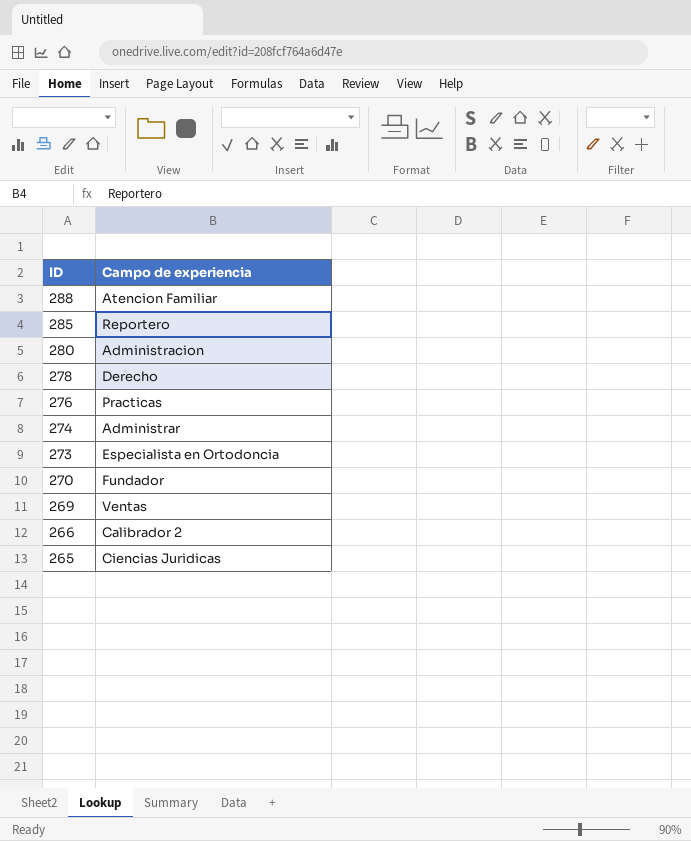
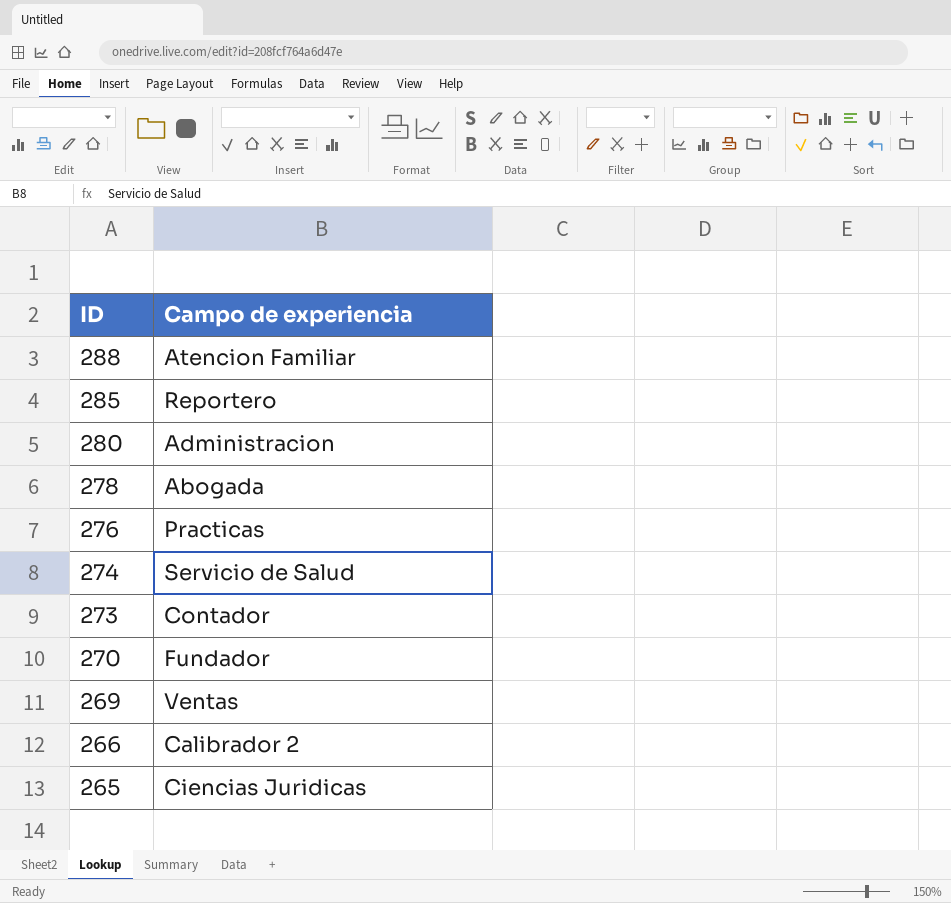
278 | Campo de experiencia: Derecho -> Abogada
274 | Campo de experiencia: Administrar -> Servicio de Salud
273 | Campo de experiencia: Especialista en Ortodoncia -> Contador

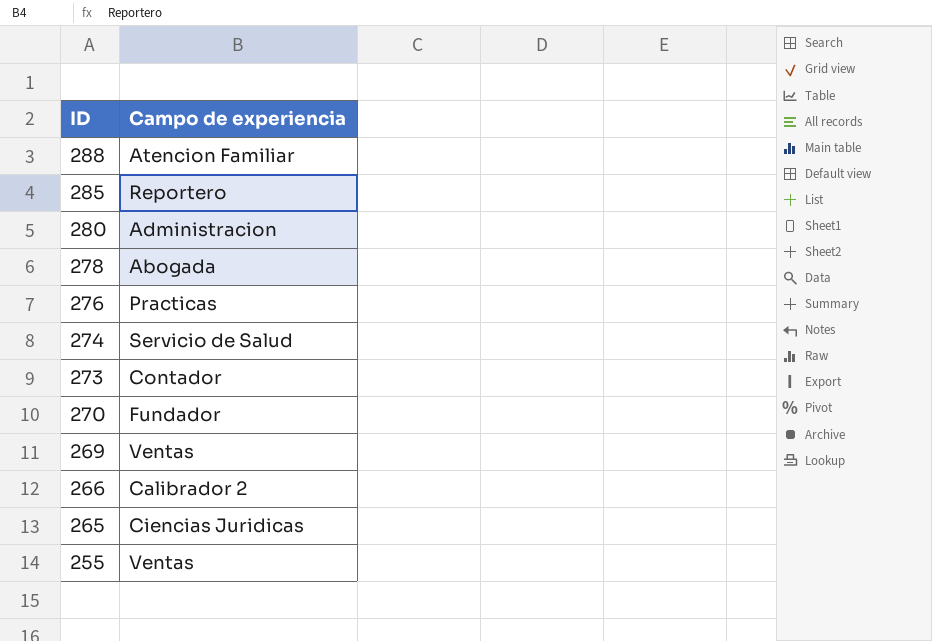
row 255: none -> Ventas

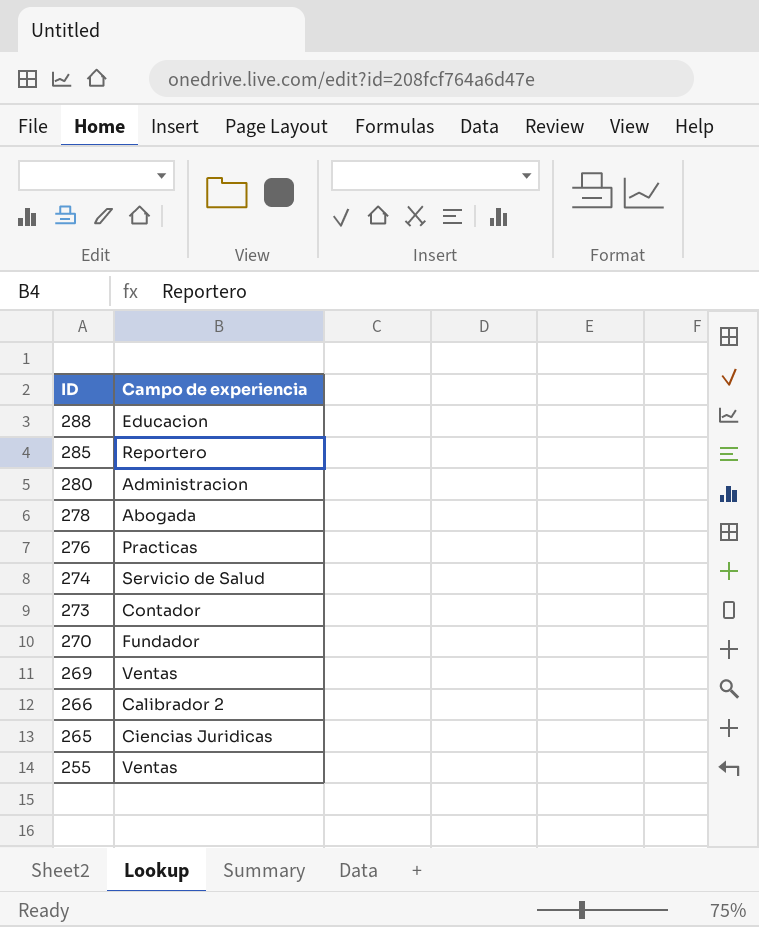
288 | Campo de experiencia: Atencion Familiar -> Educacion

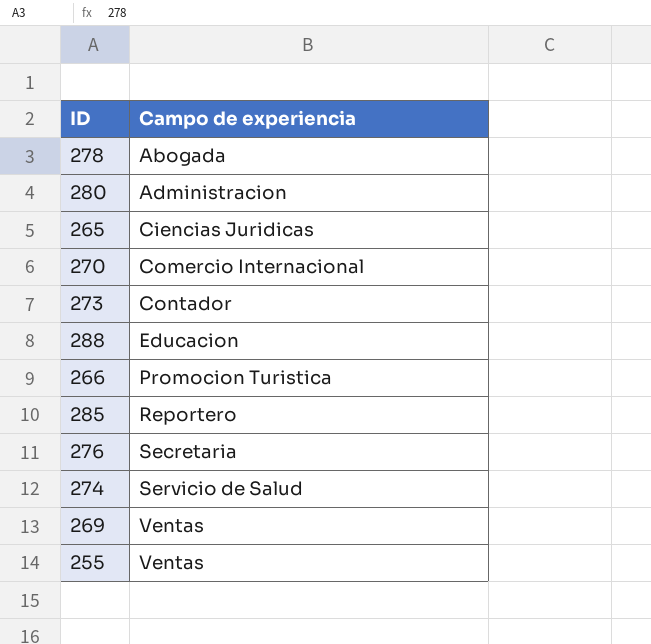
row order: ID descending -> Campo de experiencia ascending
270 | Campo de experiencia: Fundador -> Comercio Internacional
266 | Campo de experiencia: Calibrador 2 -> Promocion Turistica
276 | Campo de experiencia: Practicas -> Secretaria

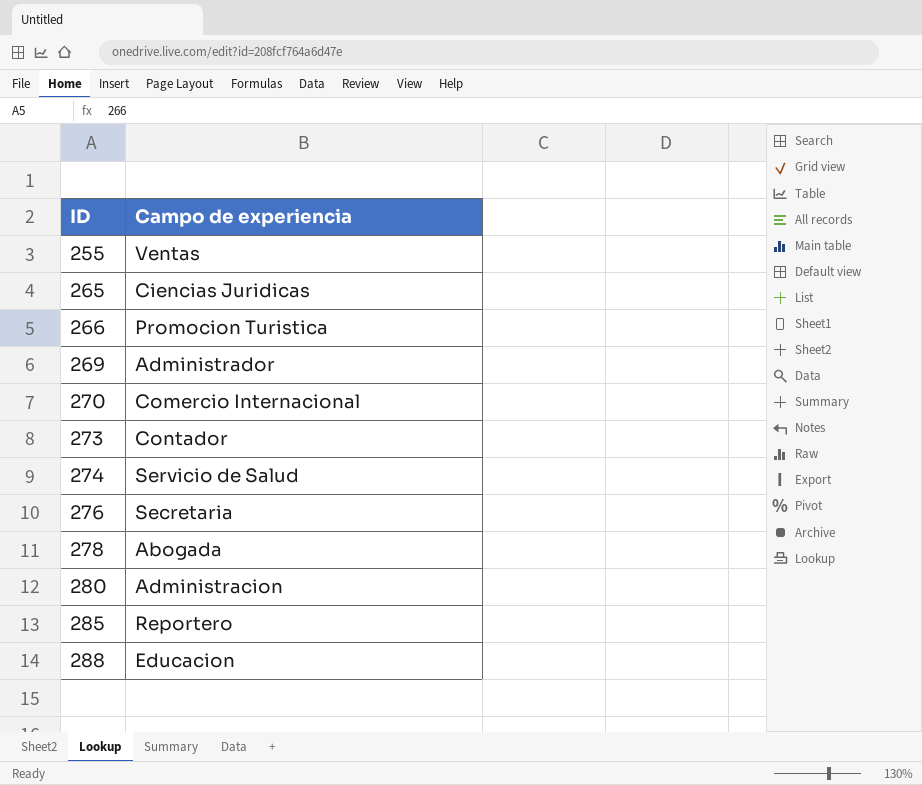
row order: Campo de experiencia ascending -> ID ascending
269 | Campo de experiencia: Ventas -> Administrador

